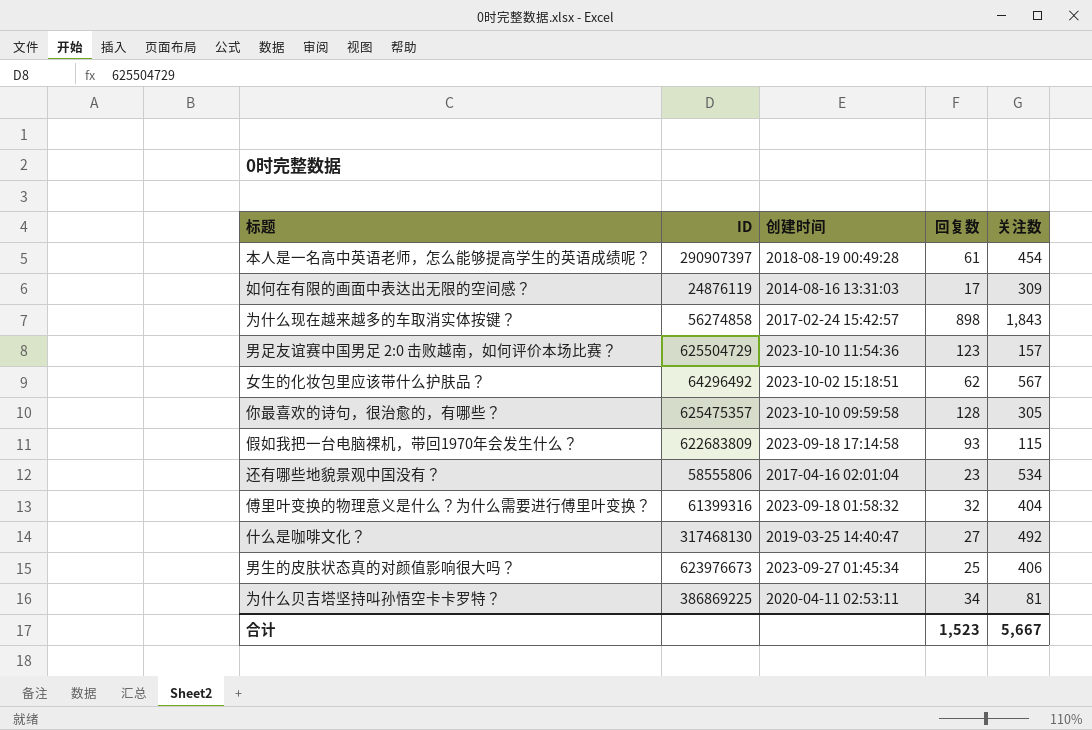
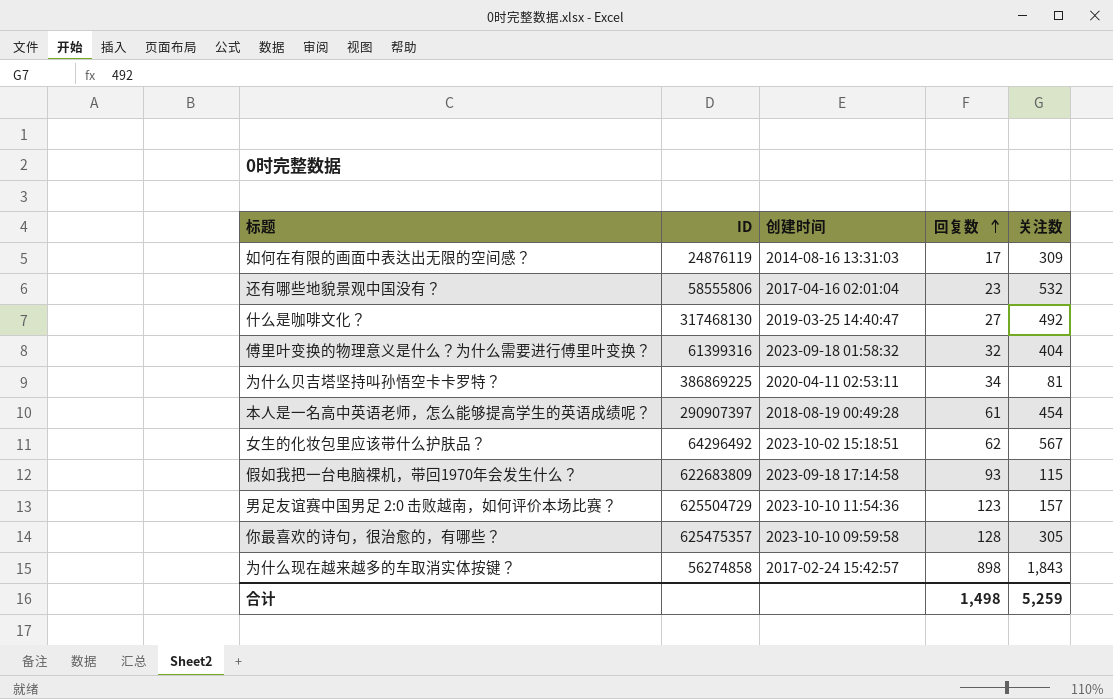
row order: none -> 回复数 ascending
row 男生的皮肤状态真的对颜值影响很大吗？: 623976673 | 2023-09-27 01:45:34 | 25 | 406 -> none
还有哪些地貌景观中国没有？ | 关注数: 534 -> 532
合计 | 回复数: 1,523 -> 1,498
合计 | 关注数: 5,667 -> 5,259

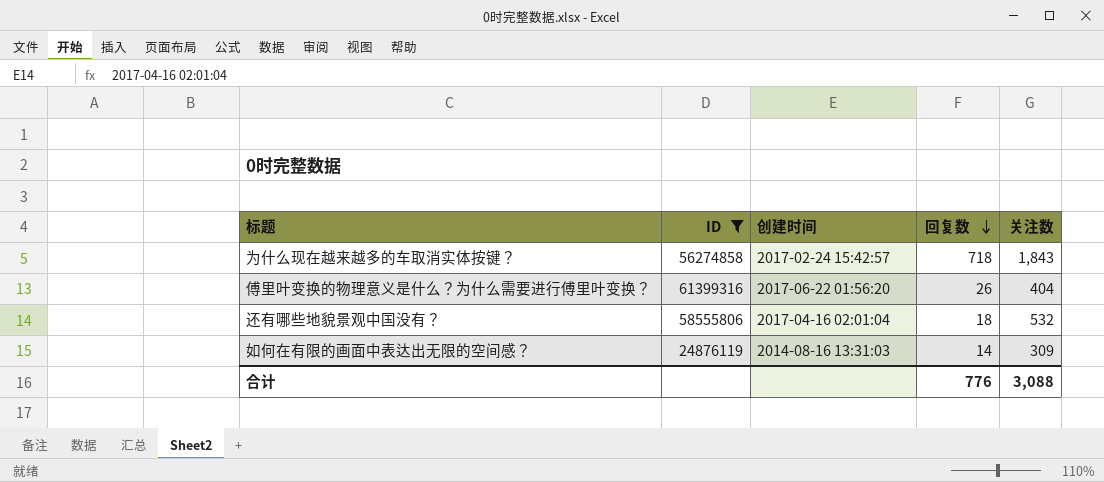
filter: none -> ID <= 61399316
row order: 回复数 ascending -> 回复数 descending
为什么现在越来越多的车取消实体按键？ | 回复数: 898 -> 718
傅里叶变换的物理意义是什么？为什么需要进行傅里叶变换？ | 创建时间: 2023-09-18 01:58:32 -> 2017-06-22 01:56:20
傅里叶变换的物理意义是什么？为什么需要进行傅里叶变换？ | 回复数: 32 -> 26
还有哪些地貌景观中国没有？ | 回复数: 23 -> 18
如何在有限的画面中表达出无限的空间感？ | 回复数: 17 -> 14
合计 | 回复数: 1,498 -> 776
合计 | 关注数: 5,259 -> 3,088

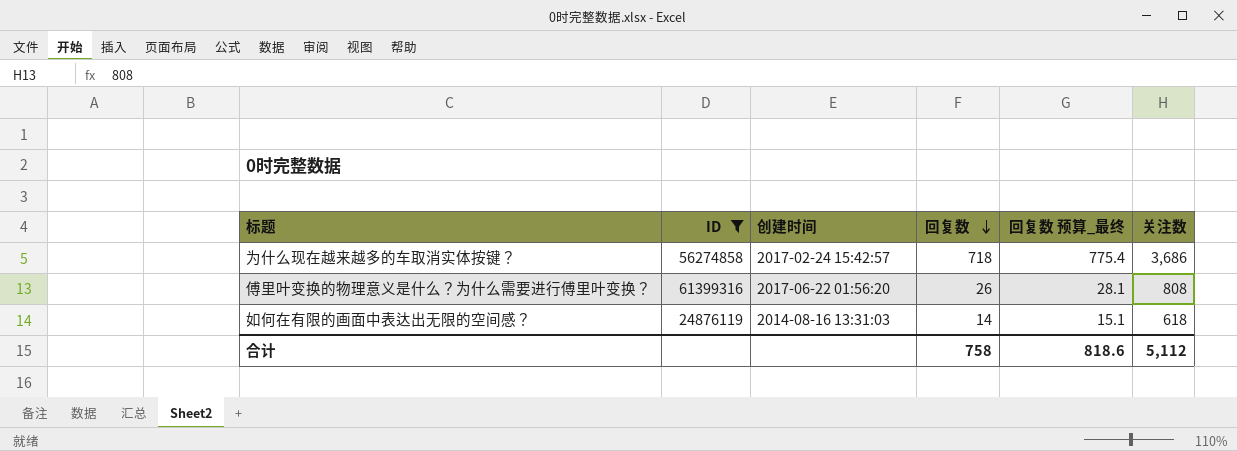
column 回复数 预算_最终 | formula: none -> [回复数] * 1.08
row 还有哪些地貌景观中国没有？: 58555806 | 2017-04-16 02:01:04 | 18 | 532 -> none
为什么现在越来越多的车取消实体按键？ | 关注数: 1,843 -> 3,686
傅里叶变换的物理意义是什么？为什么需要进行傅里叶变换？ | 关注数: 404 -> 808
如何在有限的画面中表达出无限的空间感？ | 关注数: 309 -> 618
合计 | 回复数: 776 -> 758
合计 | 关注数: 3,088 -> 5,112

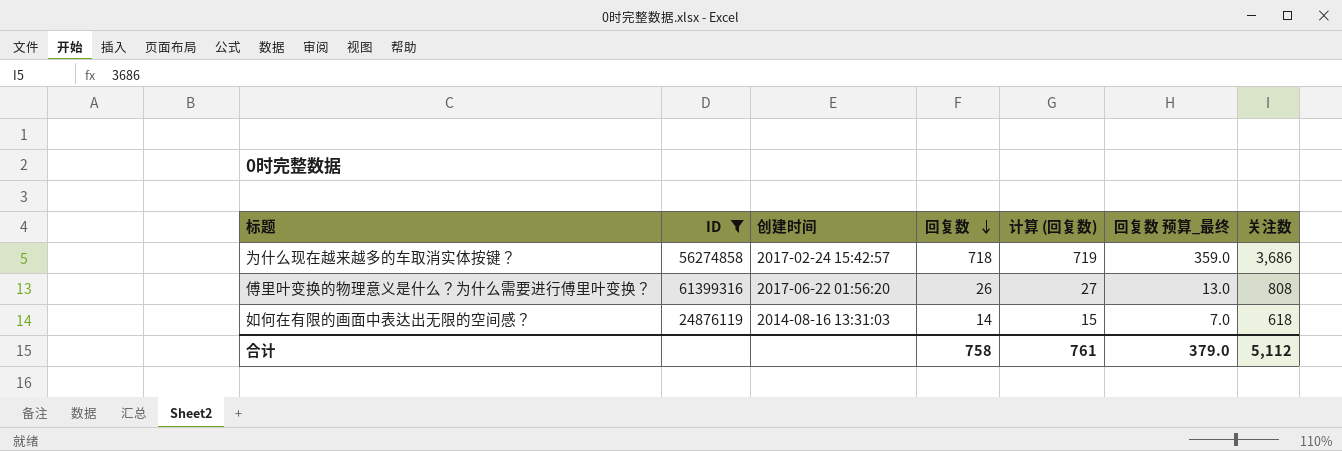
column 计算 (回复数) | formula: none -> [回复数] + 1
column 回复数 预算_最终 | formula: [回复数] * 1.08 -> [回复数] * 0.5
合计 | 回复数 预算_最终: 818.6 -> 379.0

